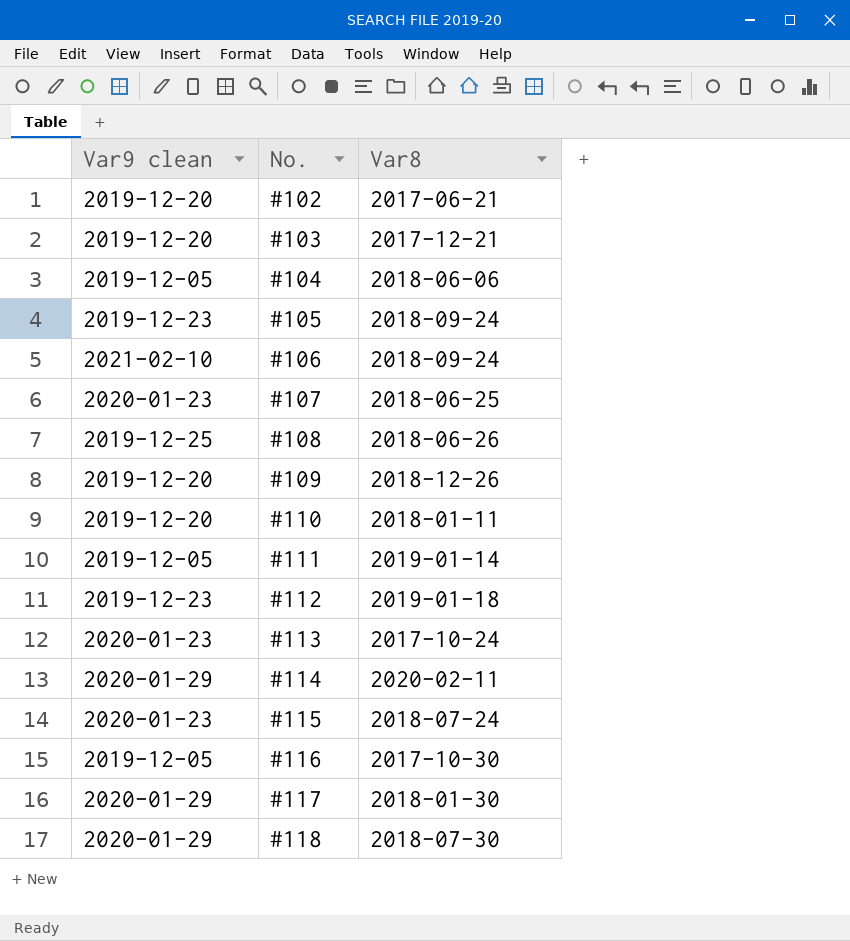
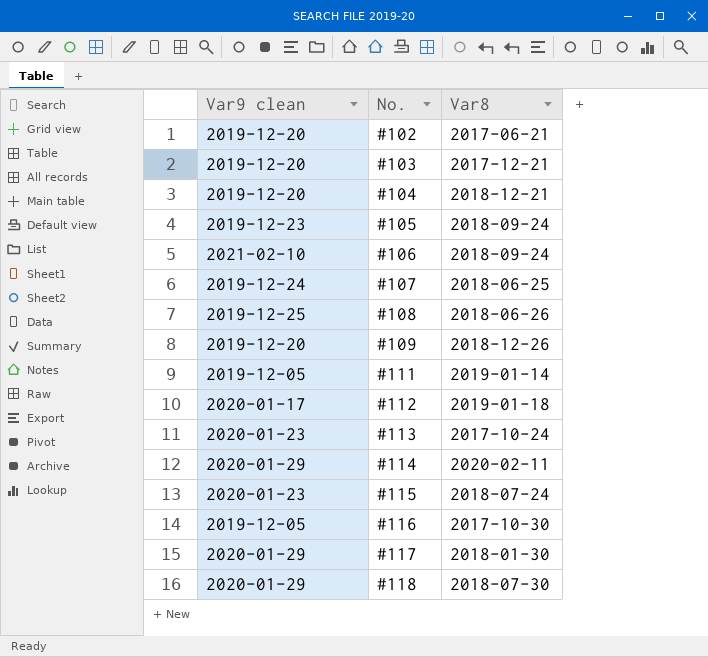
row #110: 2019-12-20 | 2018-01-11 -> none
#104 | Var9 clean: 2019-12-05 -> 2019-12-20
#104 | Var8: 2018-06-06 -> 2018-12-21
#107 | Var9 clean: 2020-01-23 -> 2019-12-24
#112 | Var9 clean: 2019-12-23 -> 2020-01-17

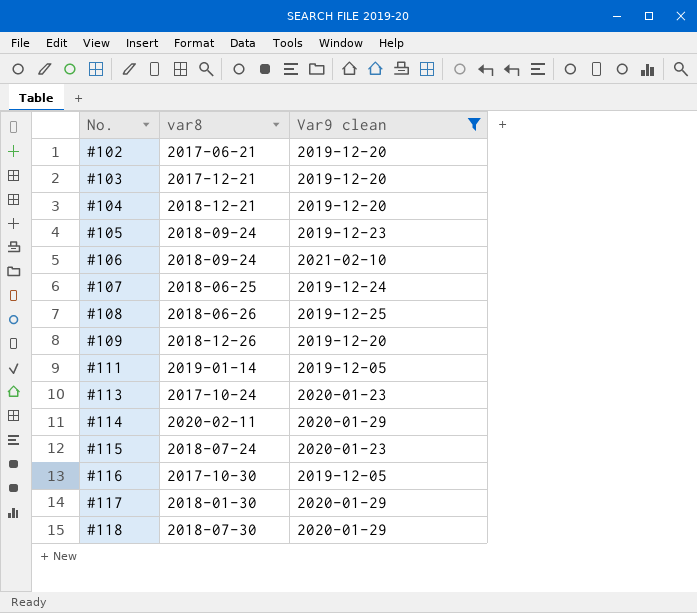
filter: none -> Var9 clean != 2020-01-17
column name: Var8 -> var8
column Var9 clean | position: 1 -> 3

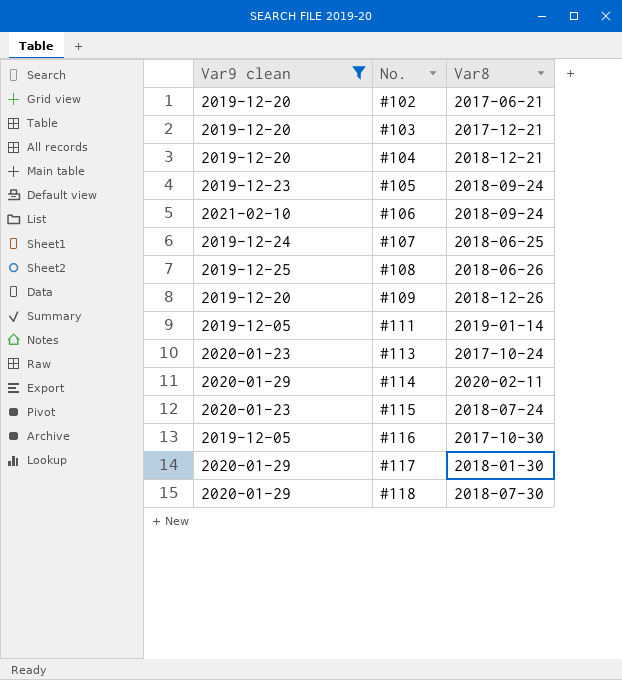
column Var9 clean | position: 3 -> 1
column name: var8 -> Var8

